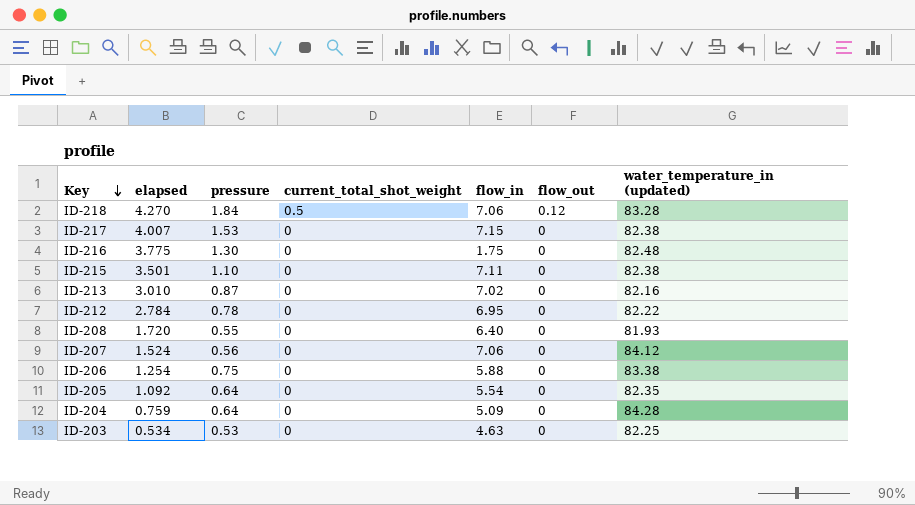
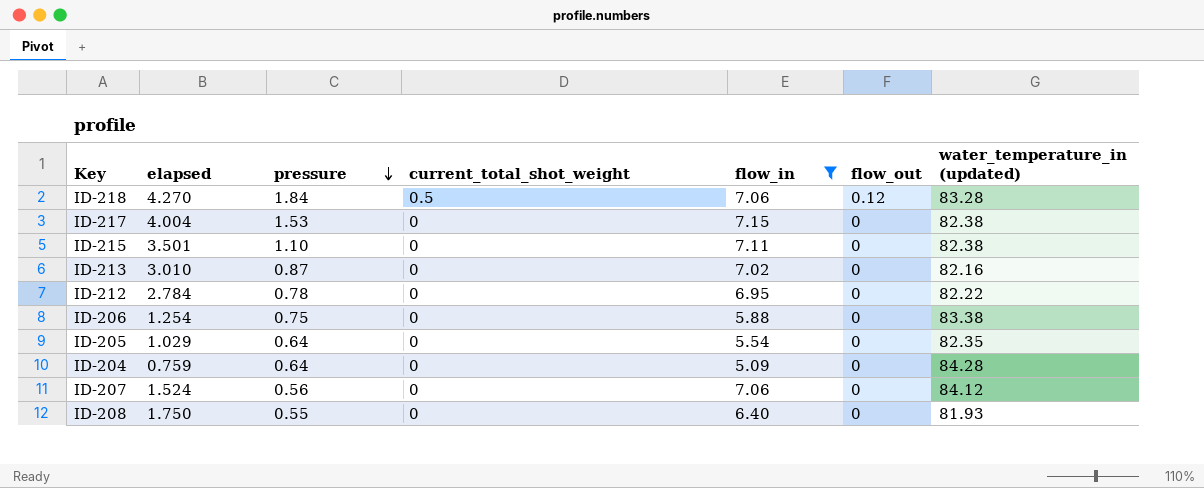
filter: none -> flow_in >= 5.09
row order: Key descending -> pressure descending
ID-217 | elapsed: 4.007 -> 4.004
ID-205 | elapsed: 1.092 -> 1.029
ID-208 | elapsed: 1.720 -> 1.750

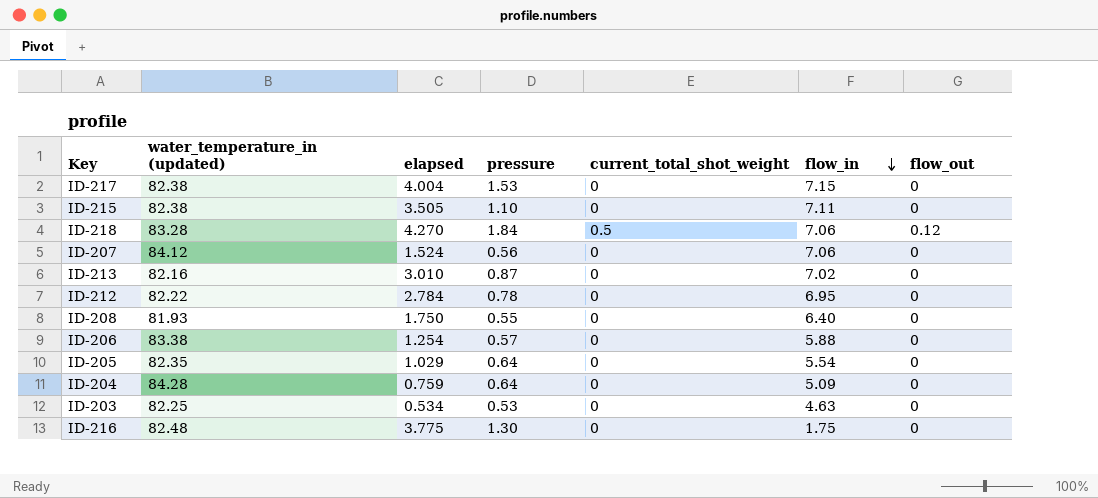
filter: flow_in >= 5.09 -> none
row order: pressure descending -> flow_in descending
column water_temperature_in (updated) | position: 7 -> 2
ID-215 | elapsed: 3.501 -> 3.505
ID-206 | pressure: 0.75 -> 0.57

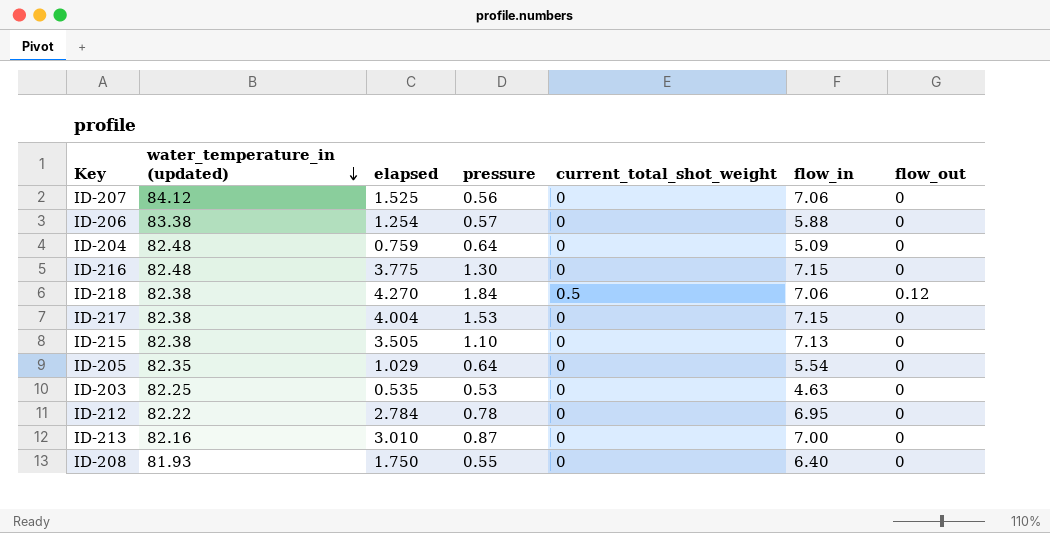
row order: flow_in descending -> water_temperature_in (updated) descending
ID-207 | elapsed: 1.524 -> 1.525
ID-204 | water_temperature_in (updated): 84.28 -> 82.48
ID-216 | flow_in: 1.75 -> 7.15
ID-218 | water_temperature_in (updated): 83.28 -> 82.38
ID-215 | flow_in: 7.11 -> 7.13
ID-203 | elapsed: 0.534 -> 0.535
ID-213 | flow_in: 7.02 -> 7.00

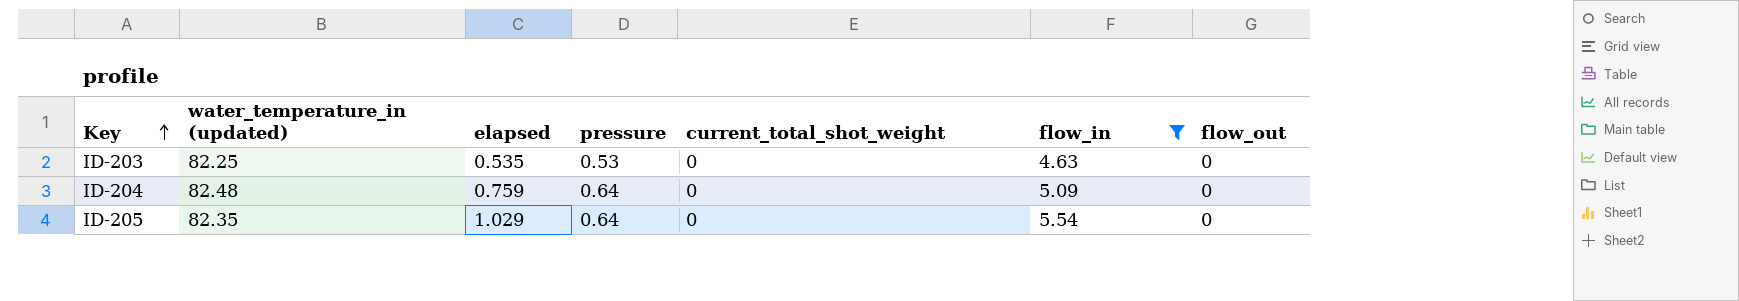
filter: none -> flow_in <= 5.54
row order: water_temperature_in (updated) descending -> Key ascending

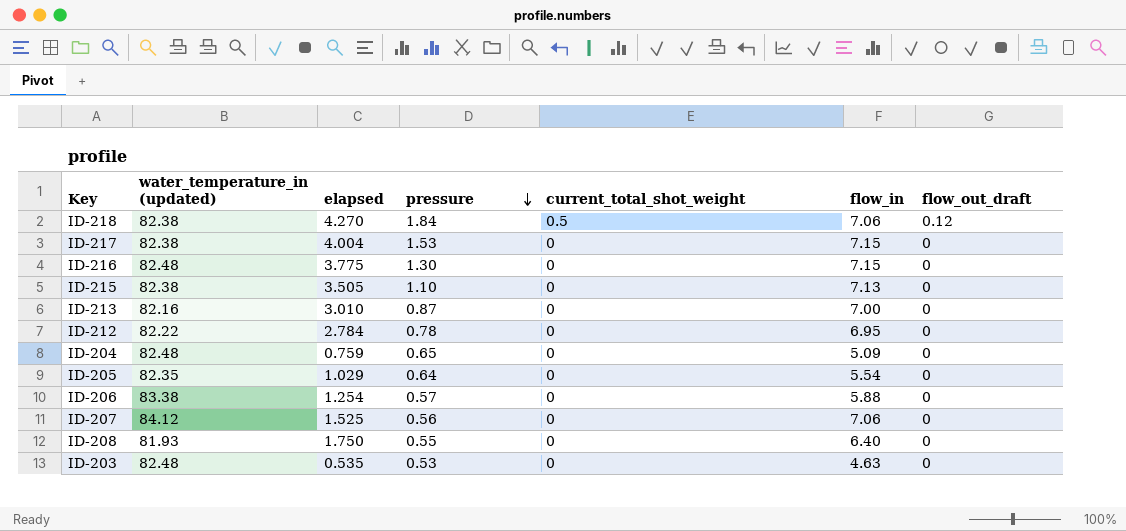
filter: flow_in <= 5.54 -> none
row order: Key ascending -> pressure descending
column name: flow_out -> flow_out_draft
ID-204 | pressure: 0.64 -> 0.65
ID-203 | water_temperature_in (updated): 82.25 -> 82.48

